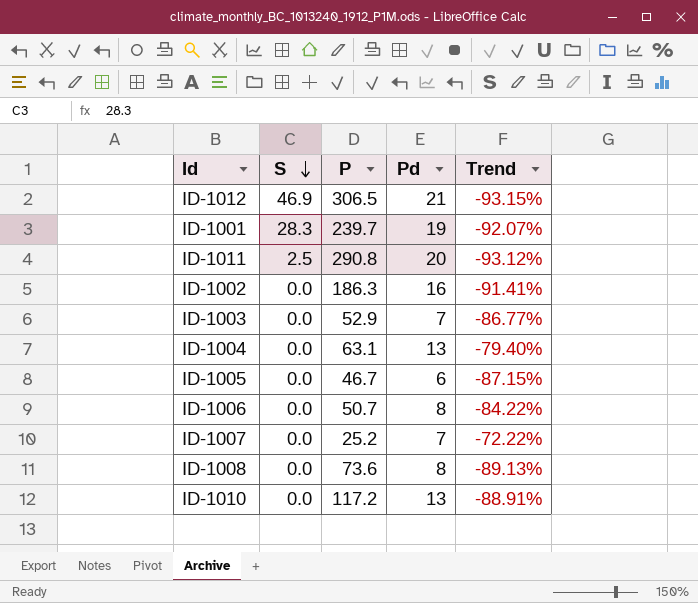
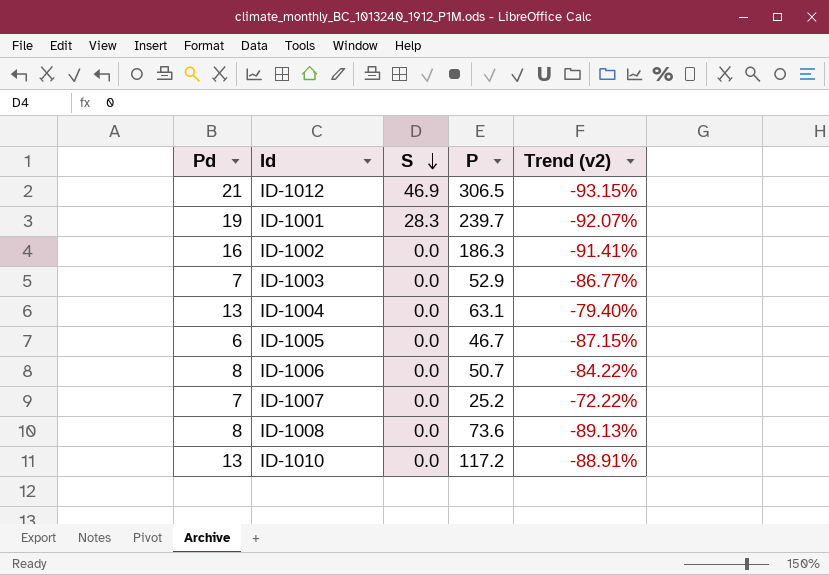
column Pd | position: 4 -> 1
column name: Trend -> Trend (v2)
row ID-1011: 2.5 | 290.8 | 20 | -93.12% -> none

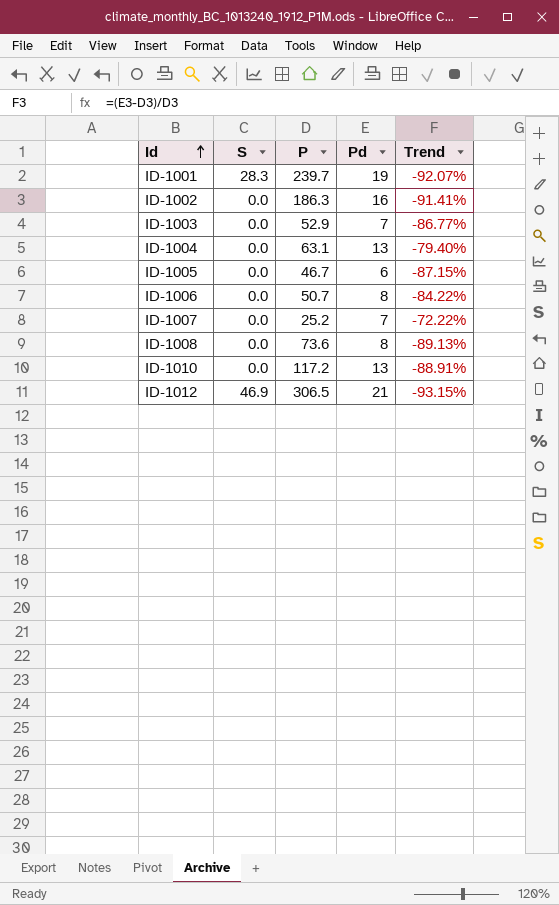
row order: S descending -> Id ascending
column Pd | position: 1 -> 4
column name: Trend (v2) -> Trend

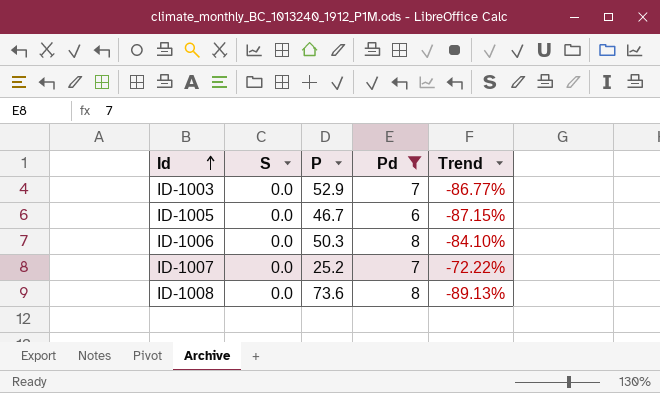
filter: none -> Pd <= 8
ID-1006 | P: 50.7 -> 50.3
ID-1006 | Trend: -84.22% -> -84.10%

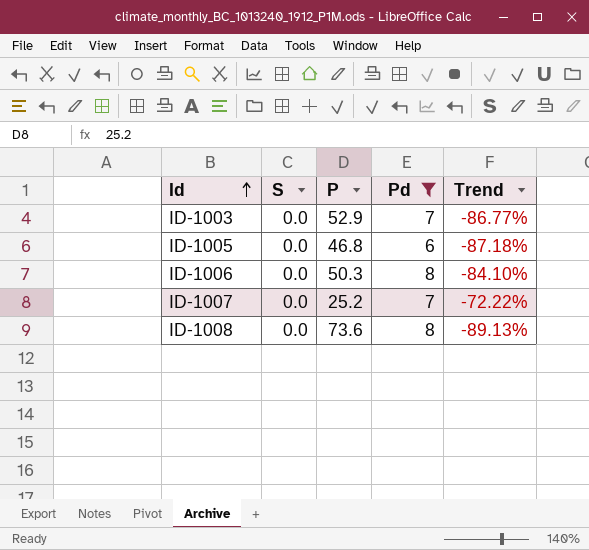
ID-1005 | P: 46.7 -> 46.8
ID-1005 | Trend: -87.15% -> -87.18%

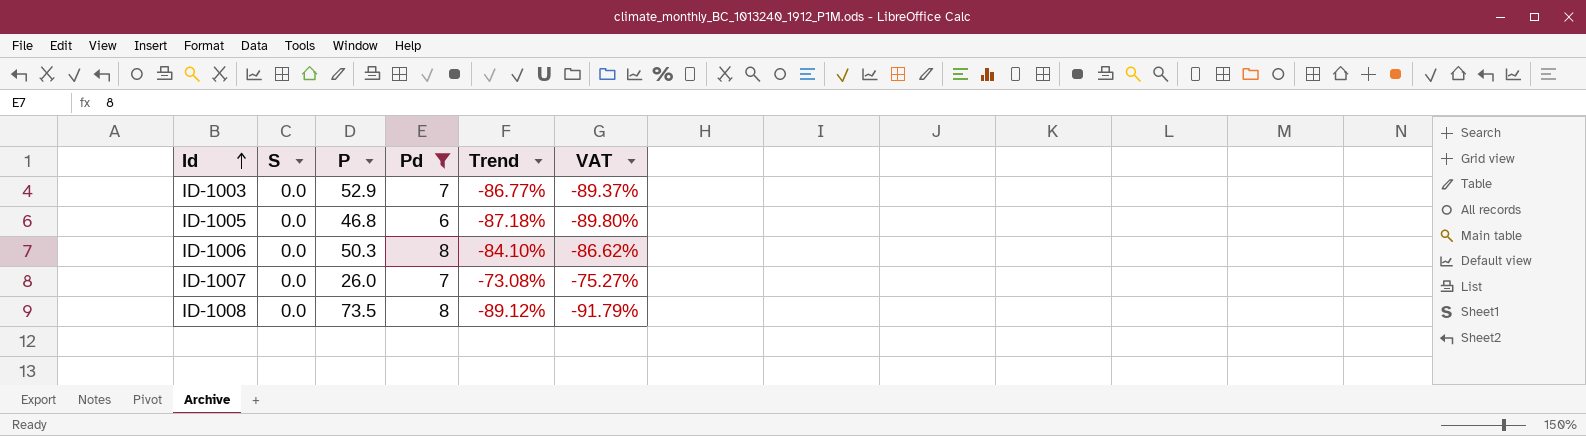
column VAT | formula: none -> [Trend] * 1.03
ID-1007 | P: 25.2 -> 26.0
ID-1007 | Trend: -72.22% -> -73.08%
ID-1008 | P: 73.6 -> 73.5
ID-1008 | Trend: -89.13% -> -89.12%

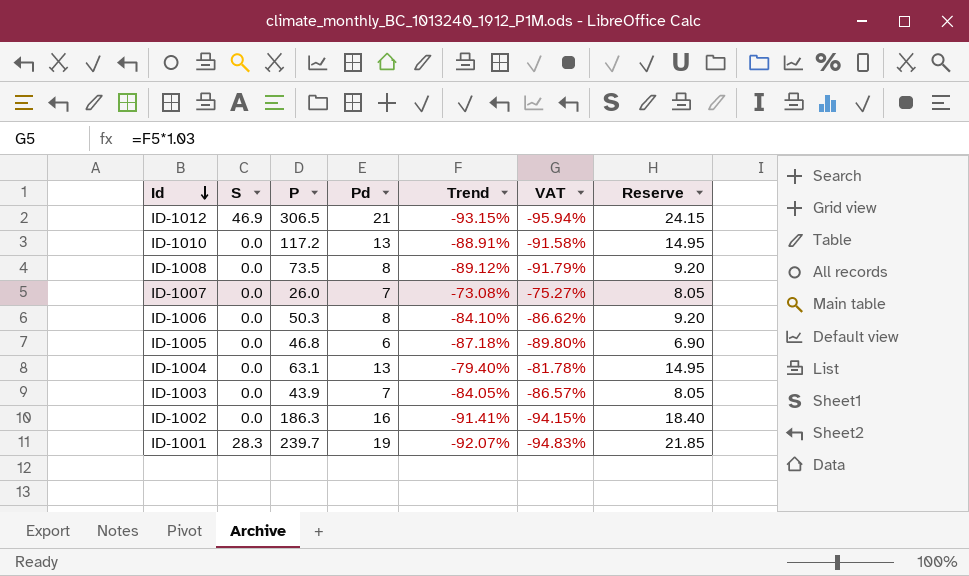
filter: Pd <= 8 -> none
row order: Id ascending -> Id descending
column Reserve | formula: none -> [Pd] * 1.15
ID-1003 | P: 52.9 -> 43.9
ID-1003 | Trend: -86.77% -> -84.05%
ID-1003 | VAT: -89.37% -> -86.57%

